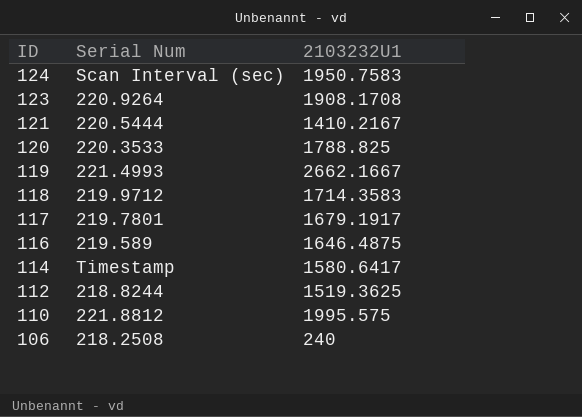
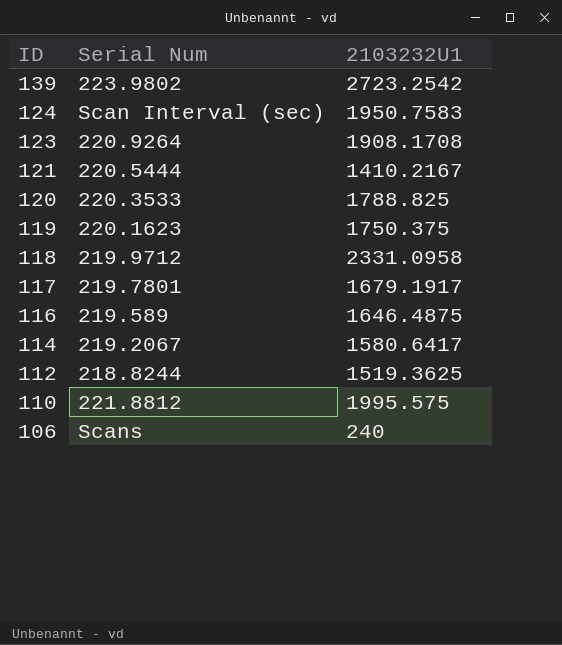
row 139: none -> 223.9802 | 2723.2542
119 | Serial Num: 221.4993 -> 220.1623
119 | 2103232U1: 2662.1667 -> 1750.375
118 | 2103232U1: 1714.3583 -> 2331.0958
114 | Serial Num: Timestamp -> 219.2067
106 | Serial Num: 218.2508 -> Scans

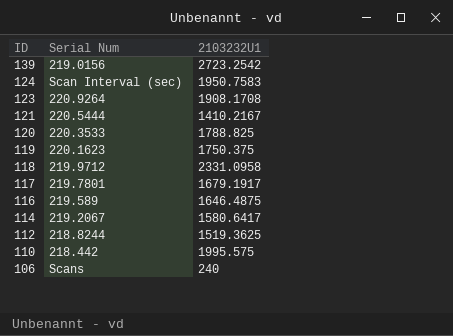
139 | Serial Num: 223.9802 -> 219.0156
110 | Serial Num: 221.8812 -> 218.442

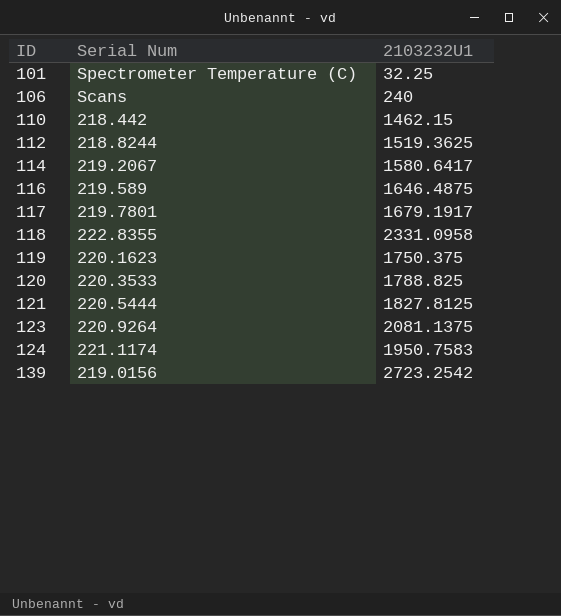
row order: ID descending -> ID ascending
row 101: none -> Spectrometer Temperature (C) | 32.25
110 | 2103232U1: 1995.575 -> 1462.15
118 | Serial Num: 219.9712 -> 222.8355
121 | 2103232U1: 1410.2167 -> 1827.8125
123 | 2103232U1: 1908.1708 -> 2081.1375
124 | Serial Num: Scan Interval (sec) -> 221.1174

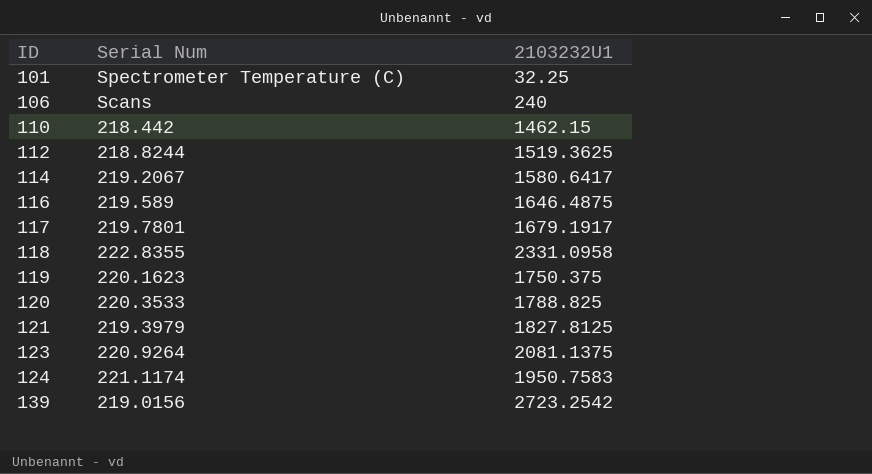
121 | Serial Num: 220.5444 -> 219.3979

